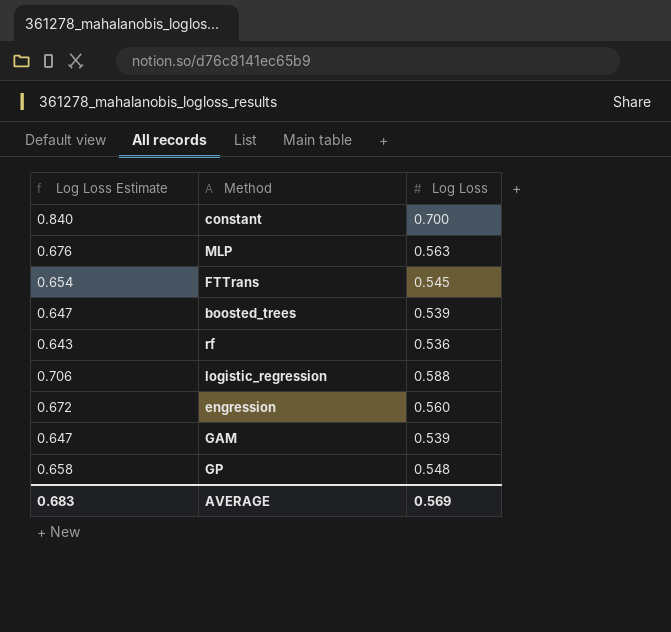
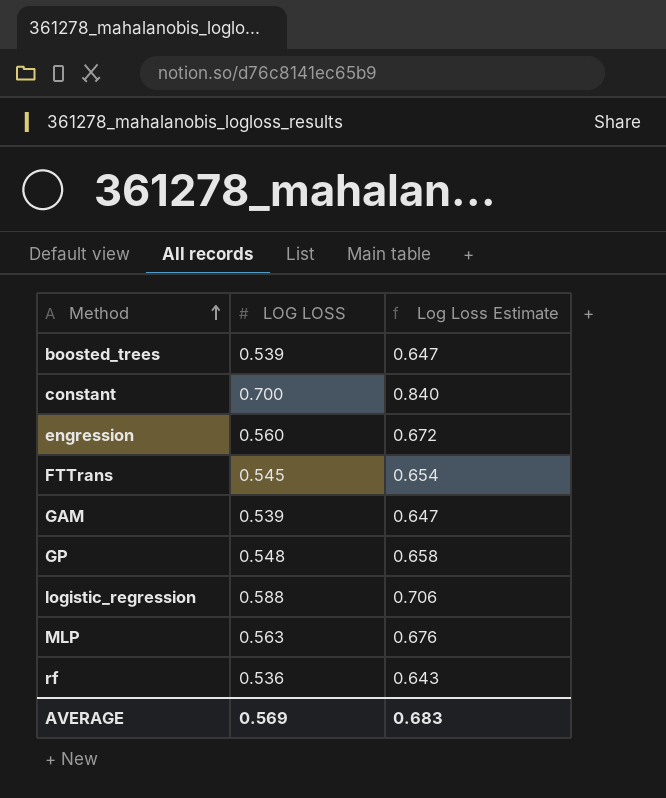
row order: none -> Method ascending
column name: Log Loss -> LOG LOSS
column Log Loss Estimate | position: 1 -> 3

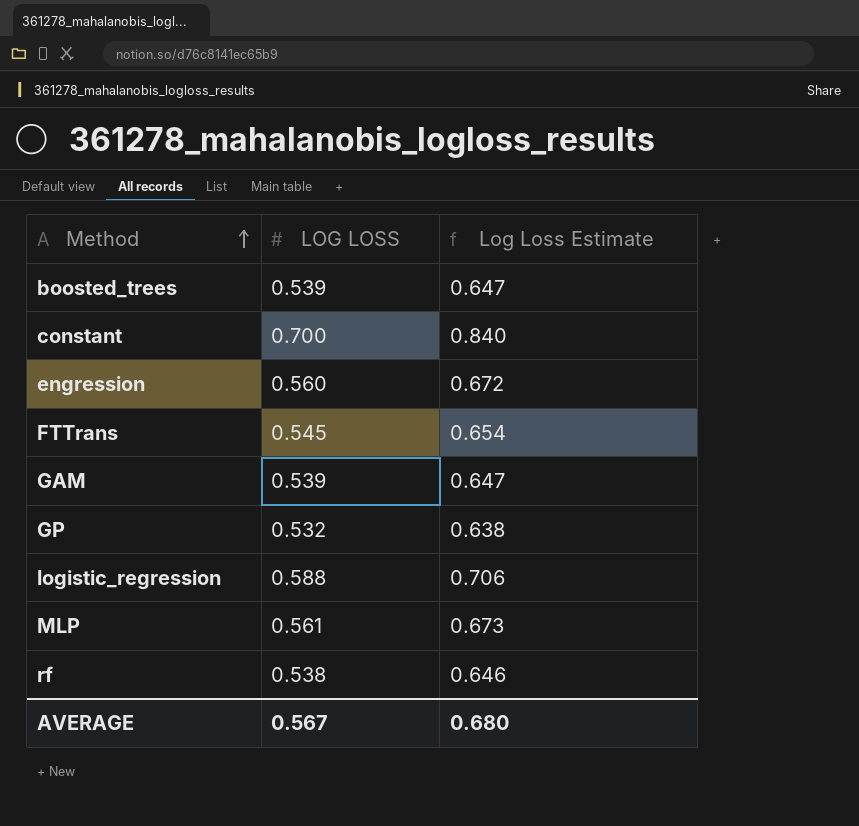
GP | LOG LOSS: 0.548 -> 0.532
GP | Log Loss Estimate: 0.658 -> 0.638
MLP | LOG LOSS: 0.563 -> 0.561
MLP | Log Loss Estimate: 0.676 -> 0.673
rf | LOG LOSS: 0.536 -> 0.538
rf | Log Loss Estimate: 0.643 -> 0.646
AVERAGE | LOG LOSS: 0.569 -> 0.567
AVERAGE | Log Loss Estimate: 0.683 -> 0.680

